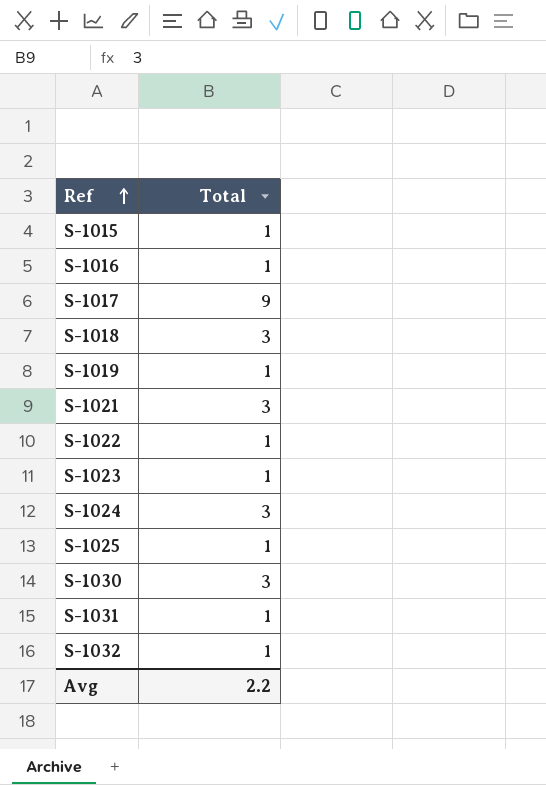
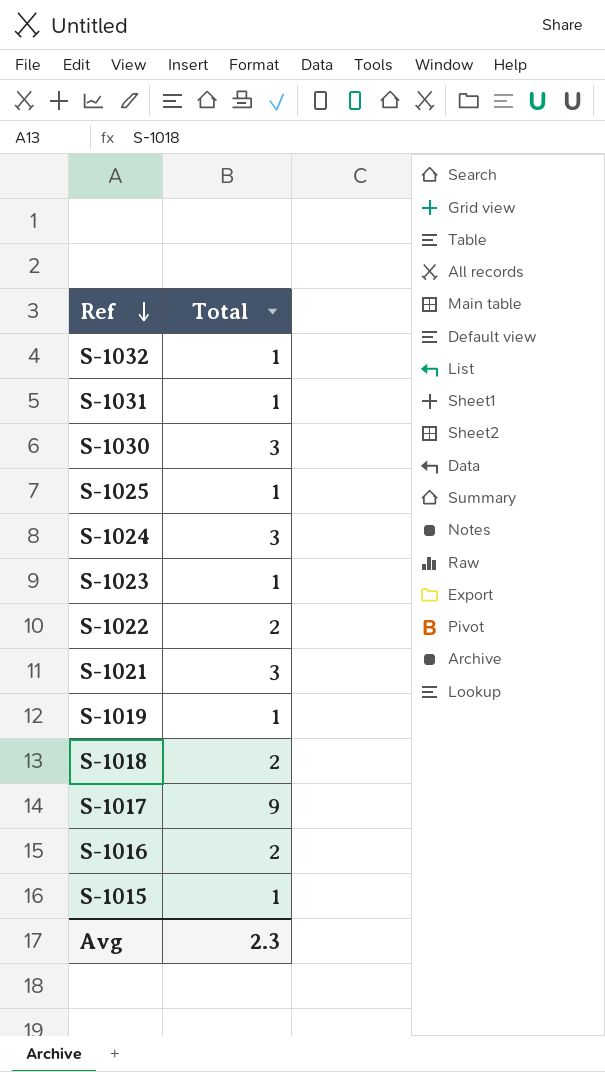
row order: Ref ascending -> Ref descending
S-1022 | Total: 1 -> 2
S-1018 | Total: 3 -> 2
S-1016 | Total: 1 -> 2
Avg | Total: 2.2 -> 2.3

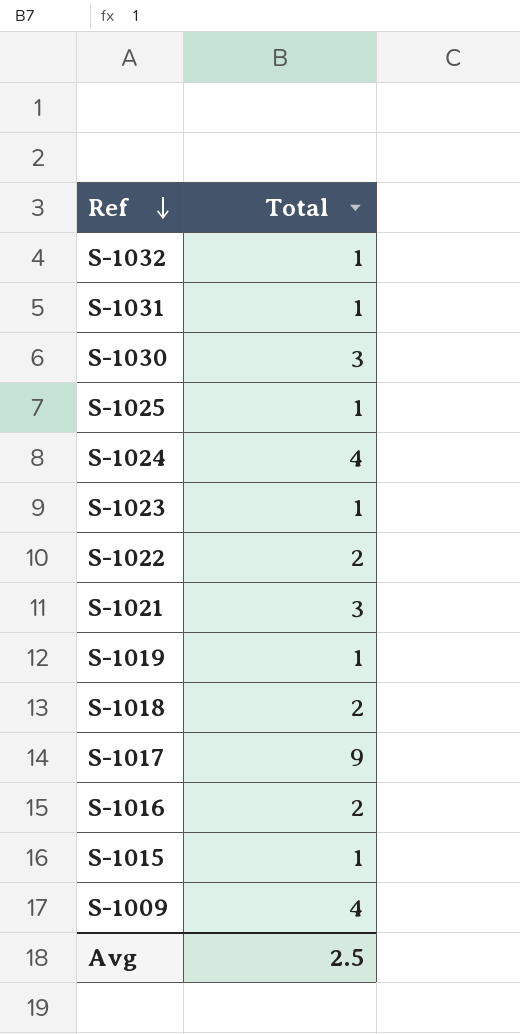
S-1024 | Total: 3 -> 4
row S-1009: none -> 4
Avg | Total: 2.3 -> 2.5

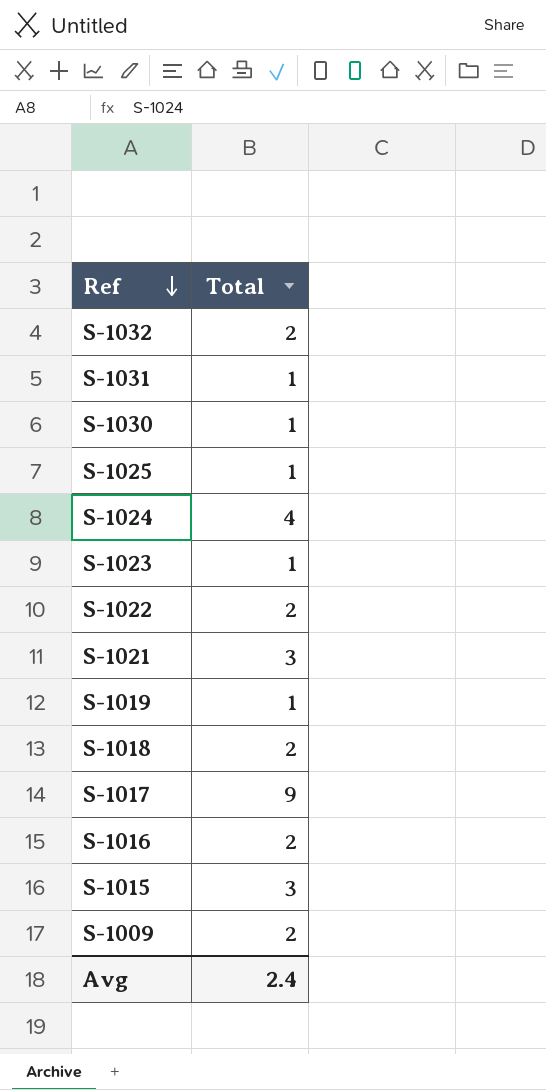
S-1032 | Total: 1 -> 2
S-1030 | Total: 3 -> 1
S-1015 | Total: 1 -> 3
S-1009 | Total: 4 -> 2
Avg | Total: 2.5 -> 2.4

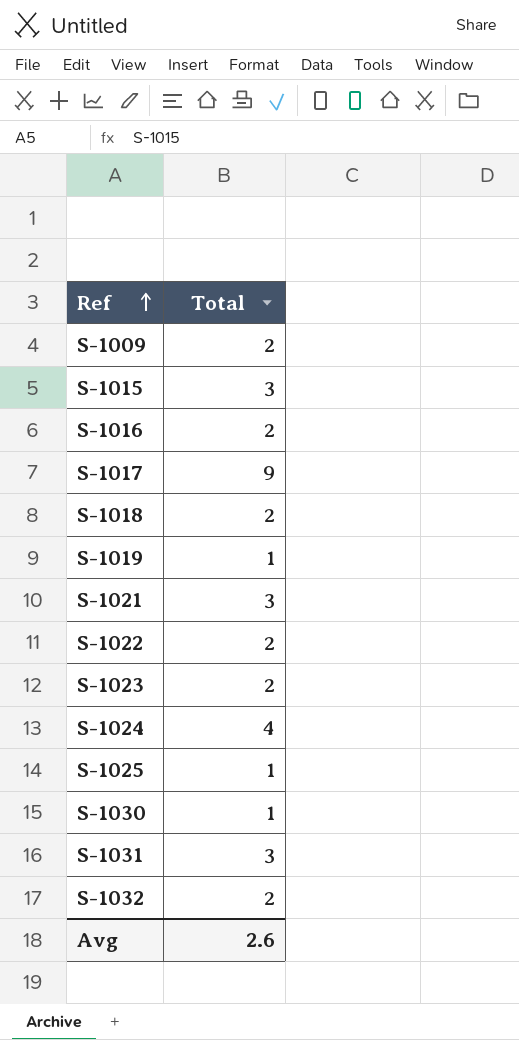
row order: Ref descending -> Ref ascending
S-1023 | Total: 1 -> 2
S-1031 | Total: 1 -> 3
Avg | Total: 2.4 -> 2.6

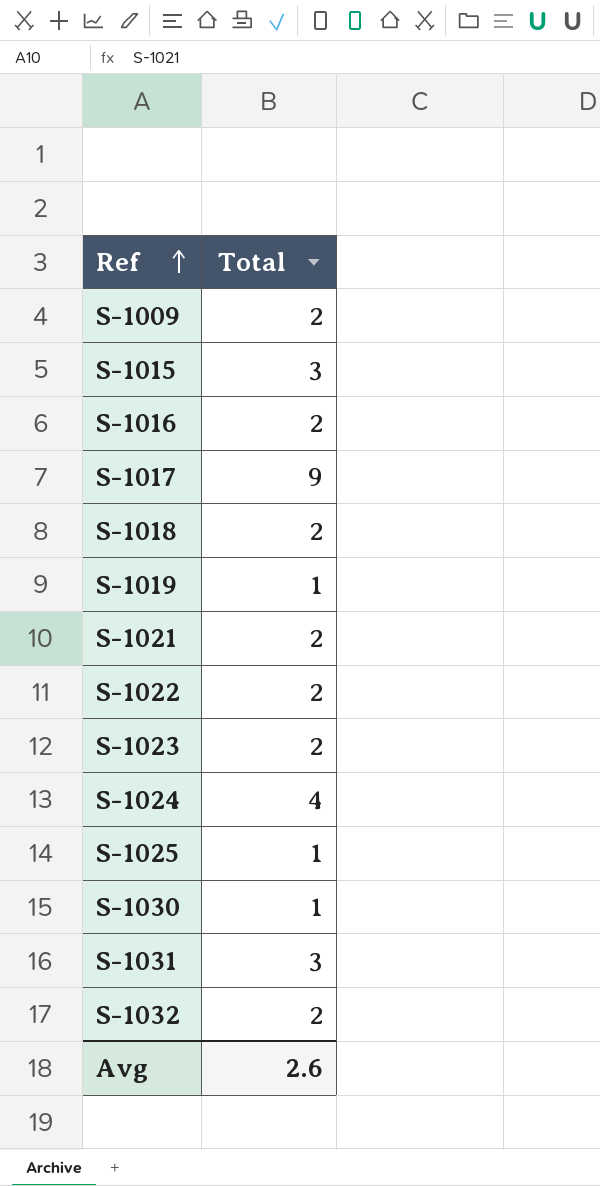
S-1021 | Total: 3 -> 2

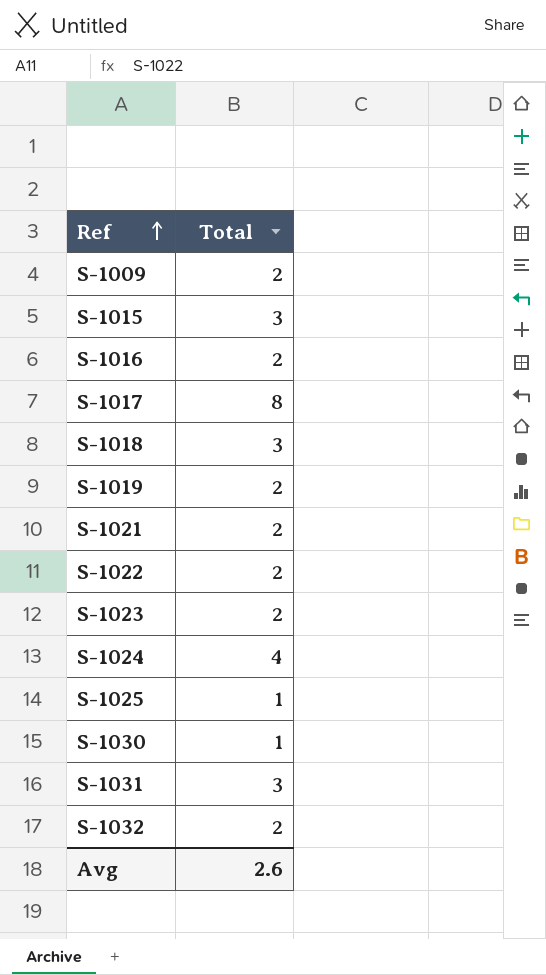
S-1017 | Total: 9 -> 8
S-1018 | Total: 2 -> 3
S-1019 | Total: 1 -> 2

